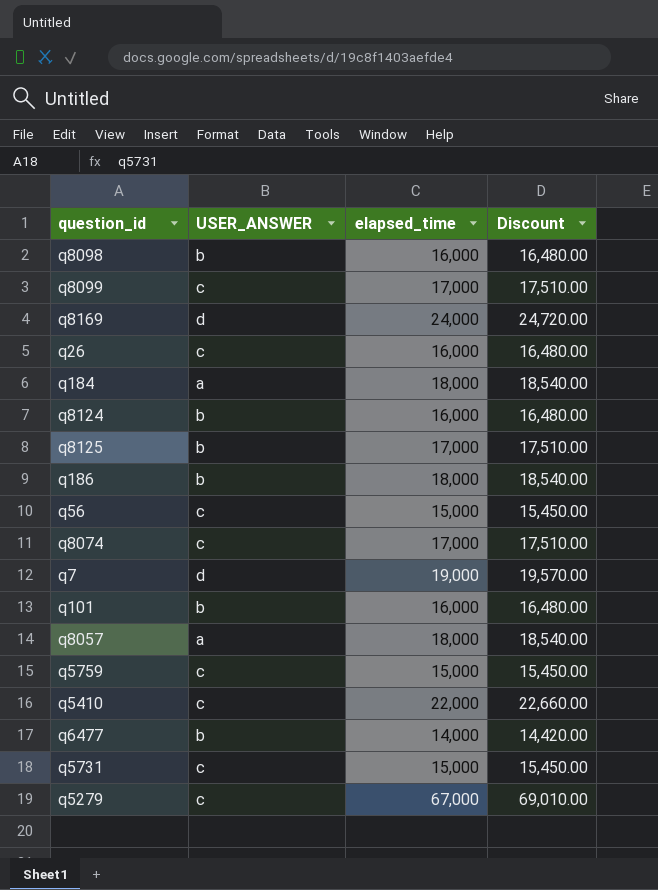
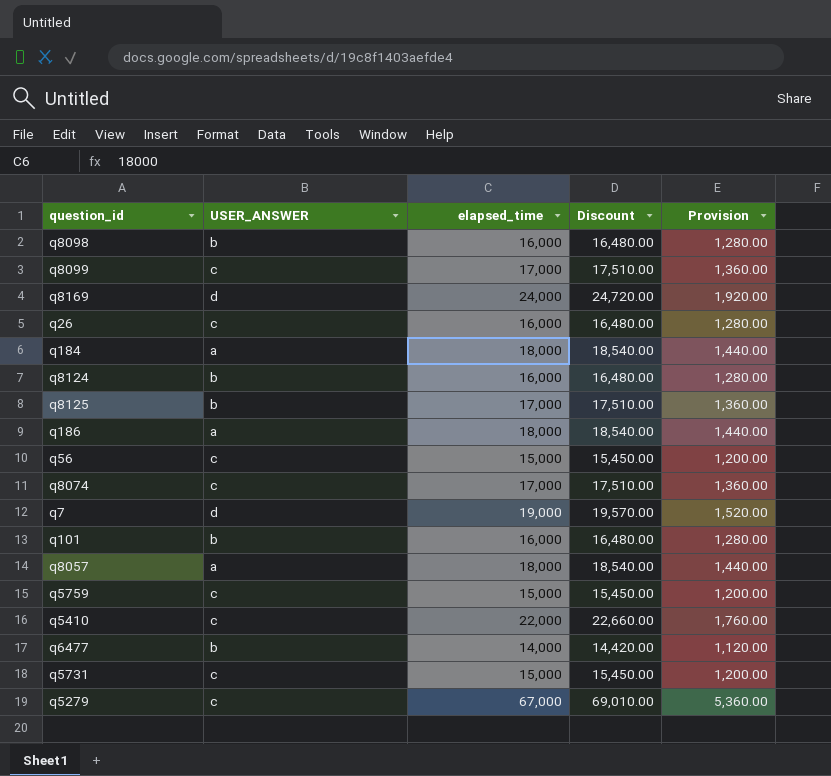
column Provision | formula: none -> [elapsed_time] * 0.08
q186 | USER_ANSWER: b -> a

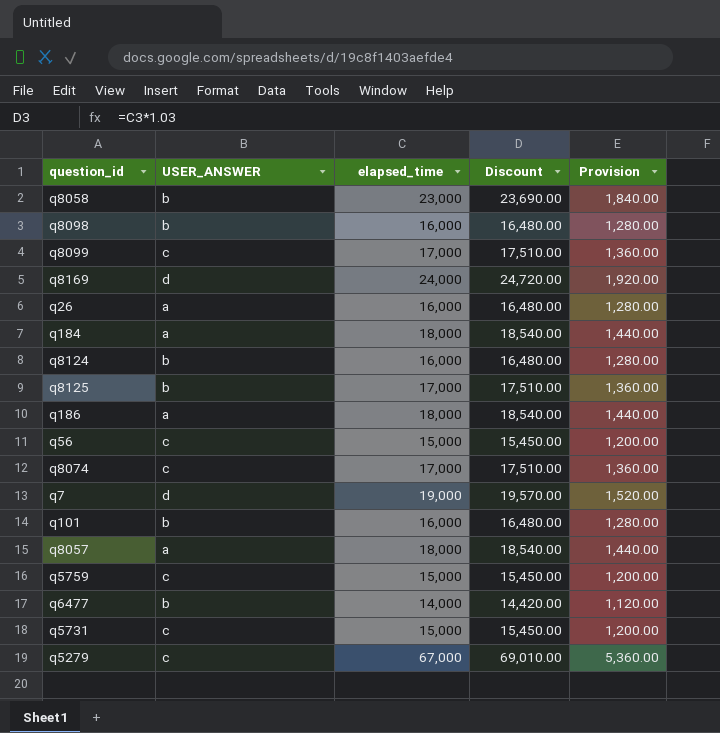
row q5410: c | 22,000 | 22,660.00 | 1,760.00 -> none
row q8058: none -> b | 23,000 | 23,690.00 | 1,840.00
q26 | USER_ANSWER: c -> a

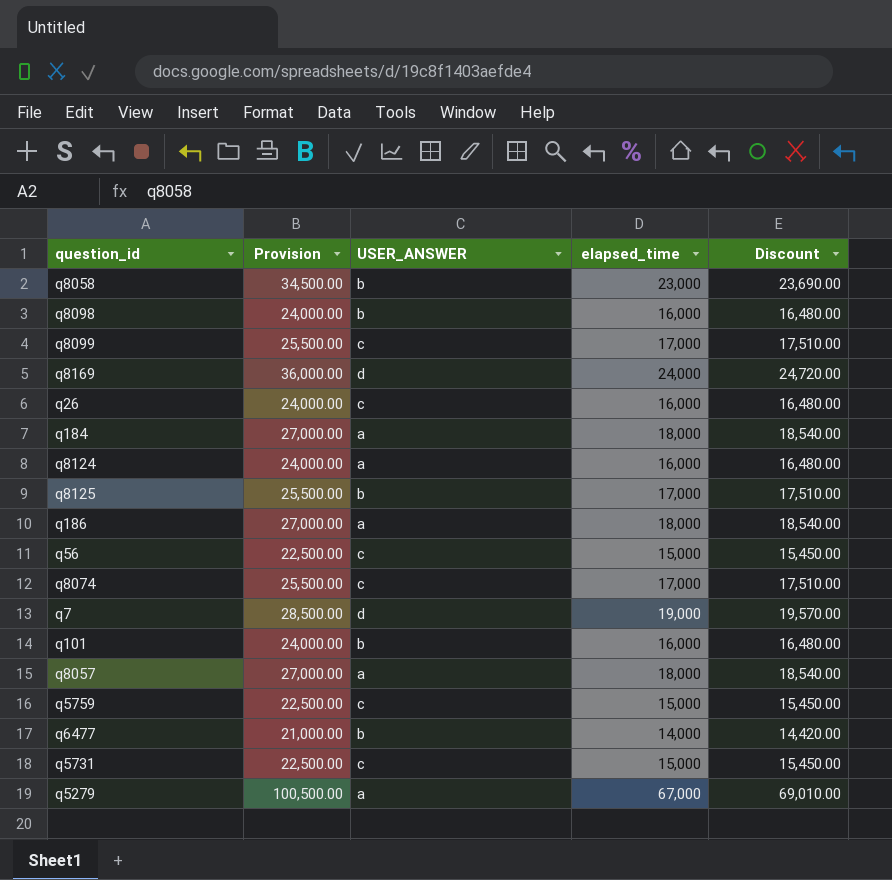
column Provision | formula: [elapsed_time] * 0.08 -> [elapsed_time] * 1.5
column Provision | position: 5 -> 2
q26 | USER_ANSWER: a -> c
q8124 | USER_ANSWER: b -> a
q5279 | USER_ANSWER: c -> a

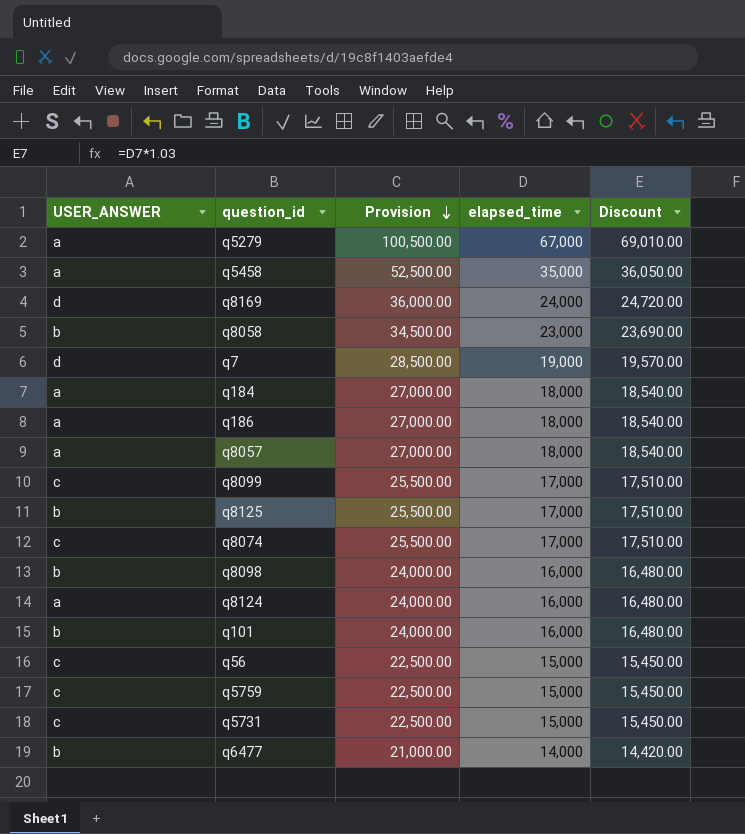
row order: none -> Provision descending
column USER_ANSWER | position: 3 -> 1
row q26: 24,000.00 | c | 16,000 | 16,480.00 -> none
row q5458: none -> a | 52,500.00 | 35,000 | 36,050.00

